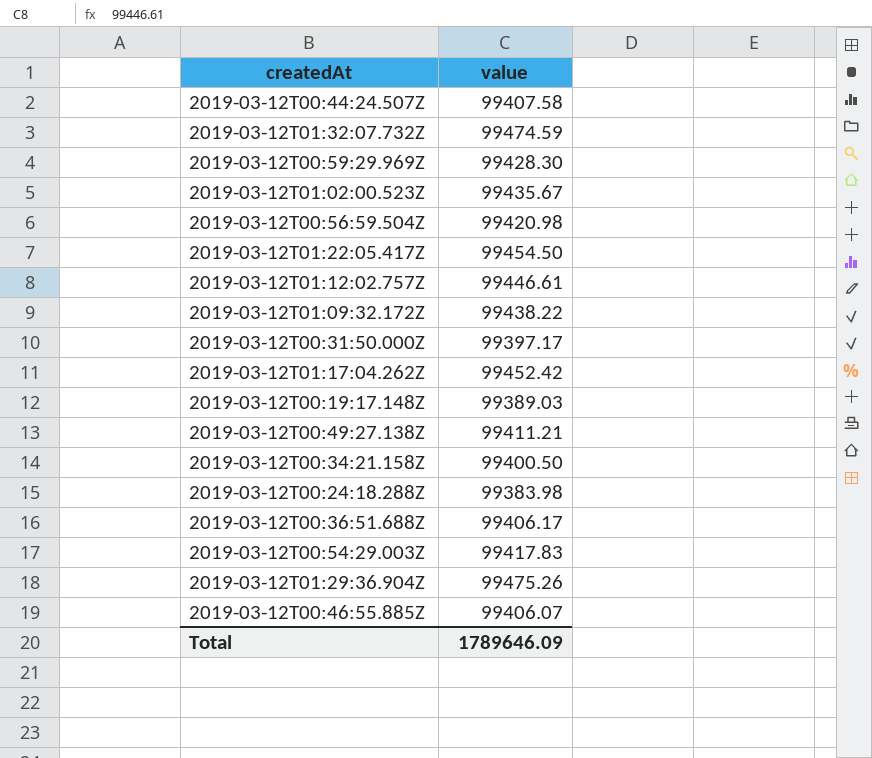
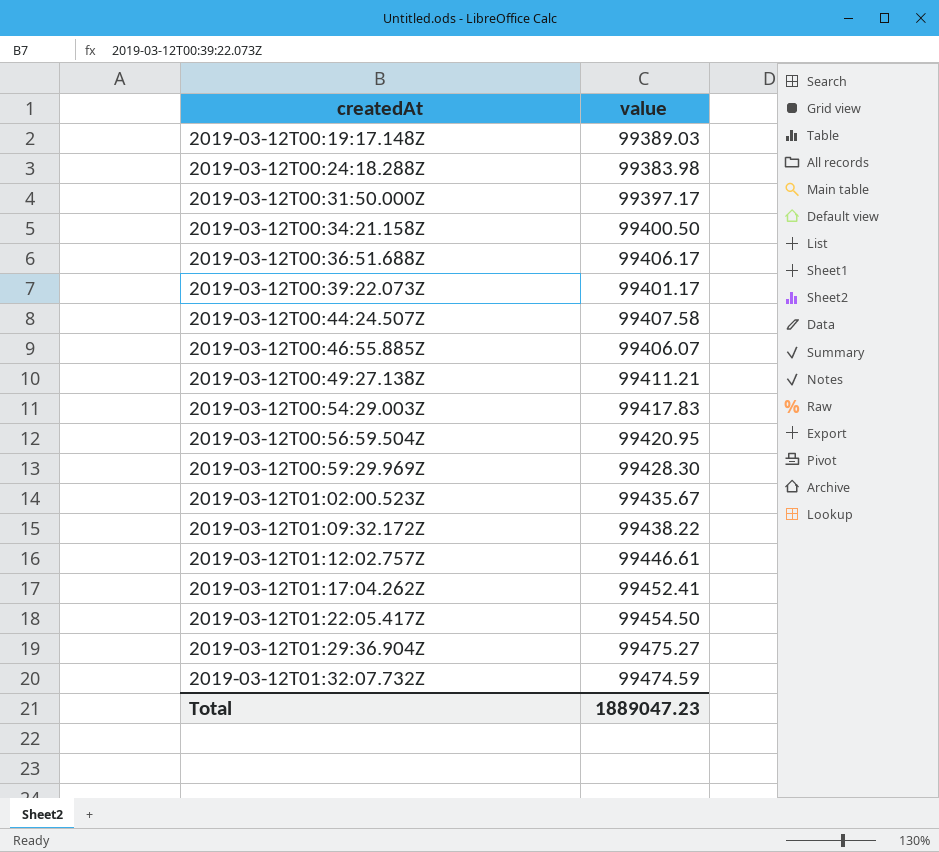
row order: none -> createdAt ascending
row 2019-03-12T00:39:22.073Z: none -> 99401.17
2019-03-12T00:56:59.504Z | value: 99420.98 -> 99420.95
2019-03-12T01:17:04.262Z | value: 99452.42 -> 99452.41
2019-03-12T01:29:36.904Z | value: 99475.26 -> 99475.27
Total | value: 1789646.09 -> 1889047.23

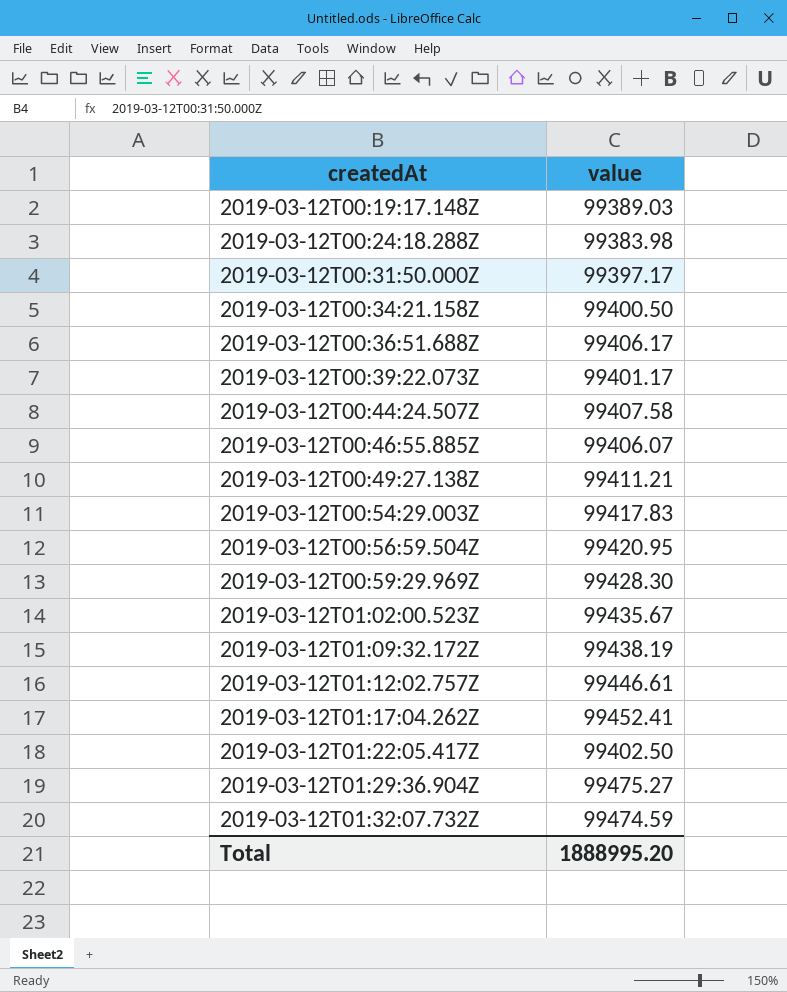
2019-03-12T01:09:32.172Z | value: 99438.22 -> 99438.19
2019-03-12T01:22:05.417Z | value: 99454.50 -> 99402.50
Total | value: 1889047.23 -> 1888995.20

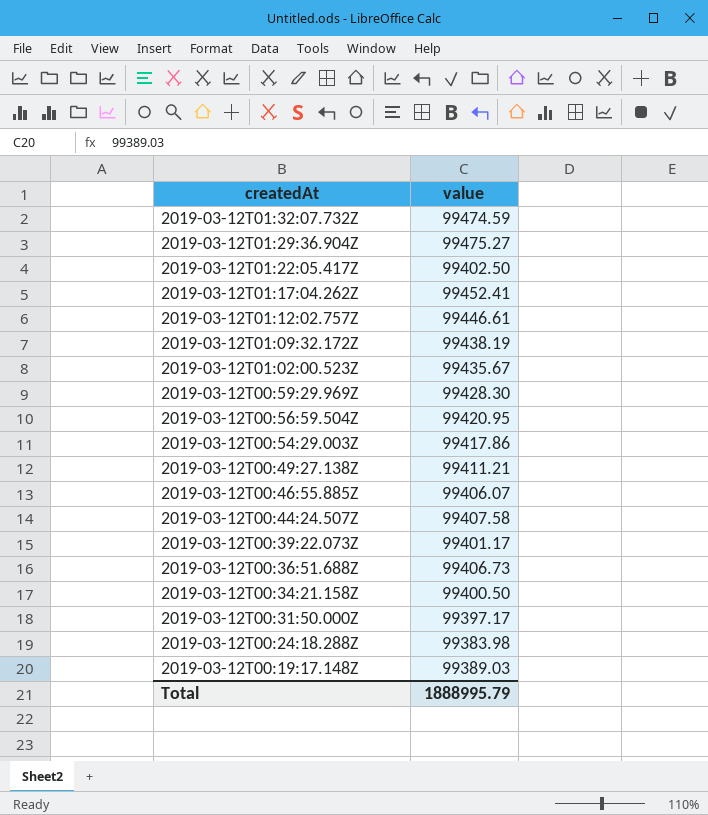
row order: createdAt ascending -> createdAt descending
2019-03-12T00:54:29.003Z | value: 99417.83 -> 99417.86
2019-03-12T00:36:51.688Z | value: 99406.17 -> 99406.73
Total | value: 1888995.20 -> 1888995.79

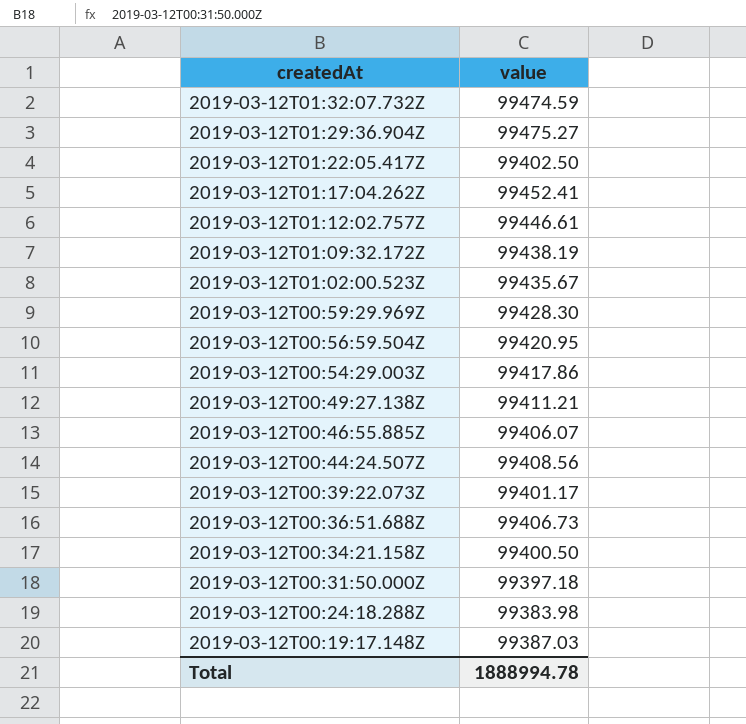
2019-03-12T00:44:24.507Z | value: 99407.58 -> 99408.56
2019-03-12T00:31:50.000Z | value: 99397.17 -> 99397.18
2019-03-12T00:19:17.148Z | value: 99389.03 -> 99387.03
Total | value: 1888995.79 -> 1888994.78

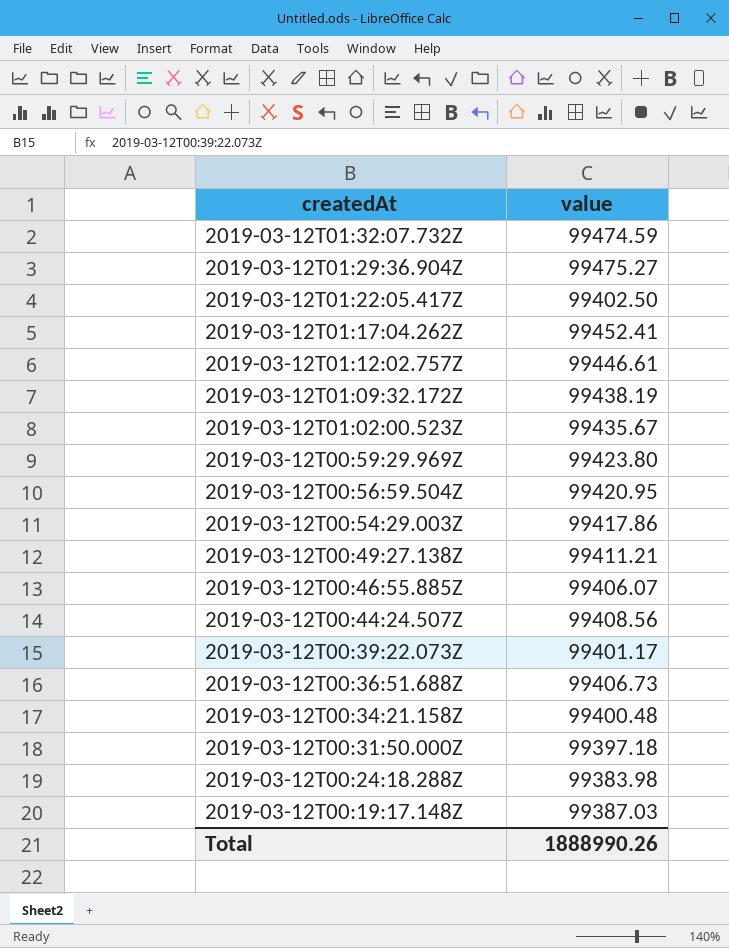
2019-03-12T00:59:29.969Z | value: 99428.30 -> 99423.80
2019-03-12T00:34:21.158Z | value: 99400.50 -> 99400.48
Total | value: 1888994.78 -> 1888990.26

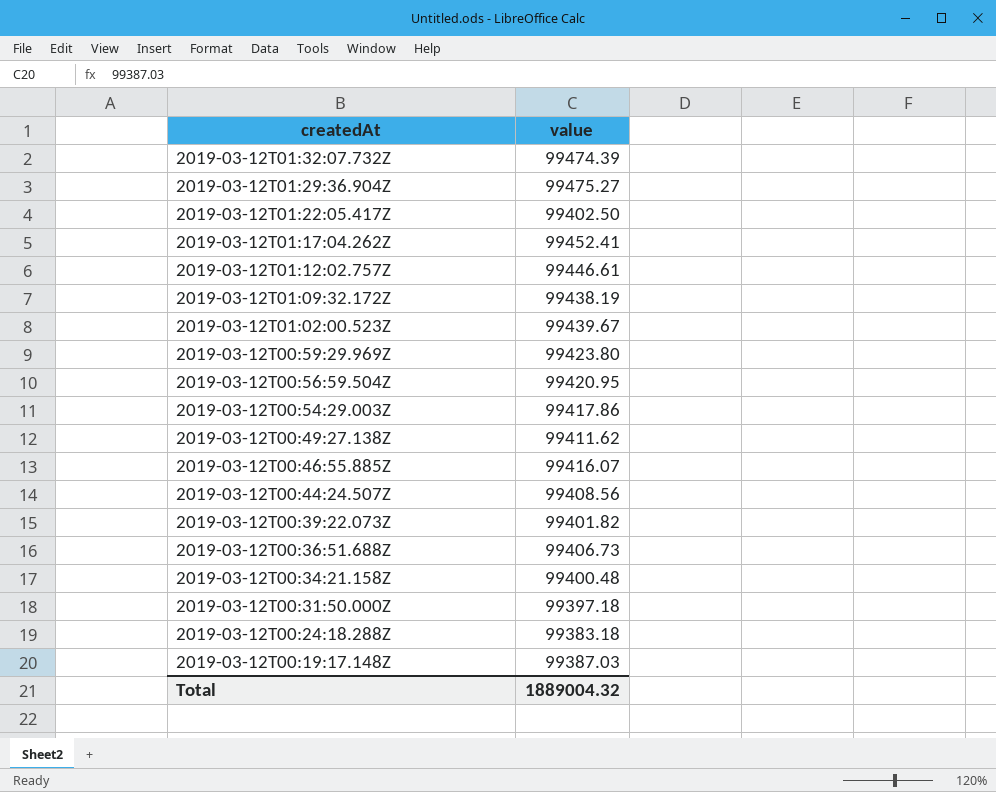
2019-03-12T01:32:07.732Z | value: 99474.59 -> 99474.39
2019-03-12T01:02:00.523Z | value: 99435.67 -> 99439.67
2019-03-12T00:49:27.138Z | value: 99411.21 -> 99411.62
2019-03-12T00:46:55.885Z | value: 99406.07 -> 99416.07
2019-03-12T00:39:22.073Z | value: 99401.17 -> 99401.82
2019-03-12T00:24:18.288Z | value: 99383.98 -> 99383.18
Total | value: 1888990.26 -> 1889004.32

